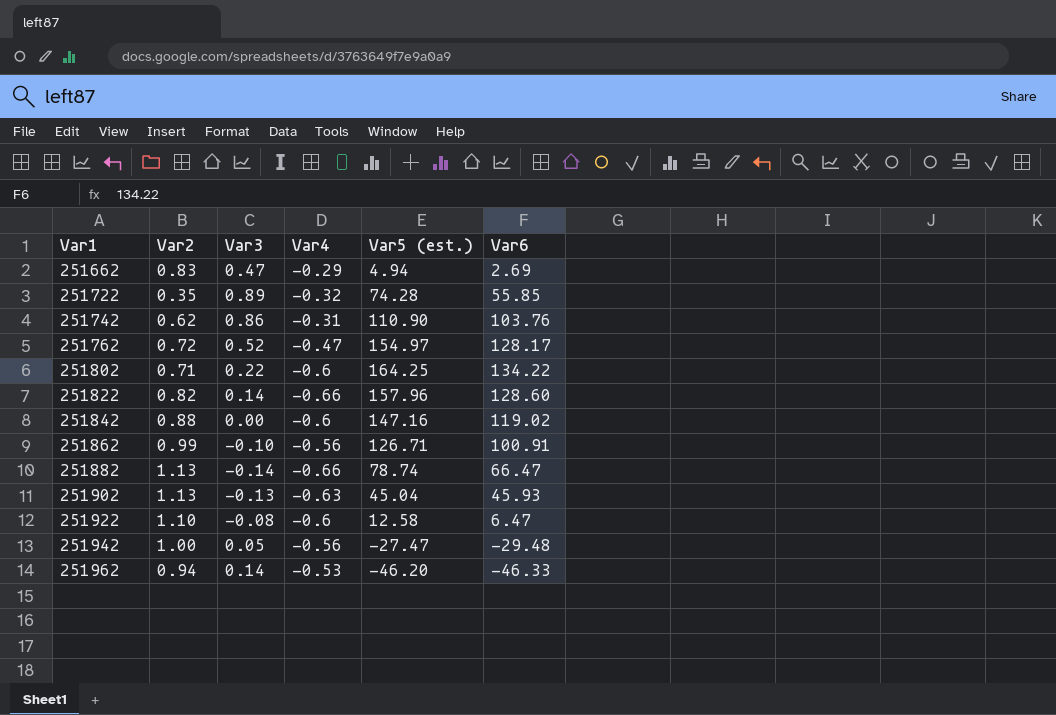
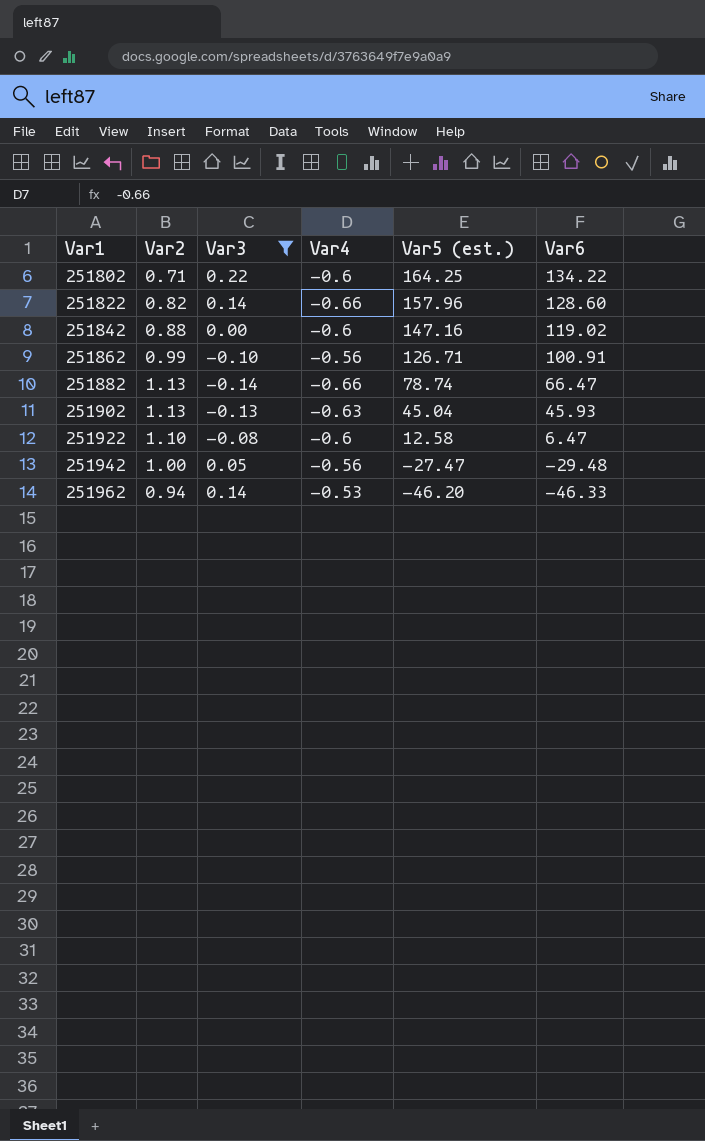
filter: none -> Var3 <= 0.22

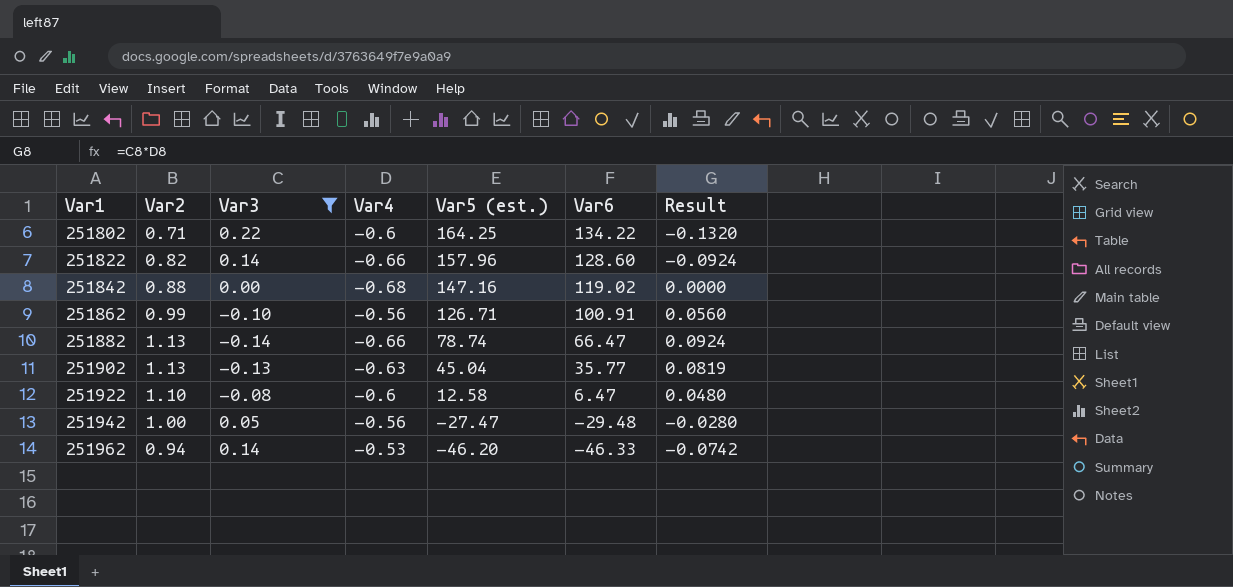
column Result | formula: none -> [Var3] * [Var4]
251842 | Var4: -0.6 -> -0.68
251902 | Var6: 45.93 -> 35.77

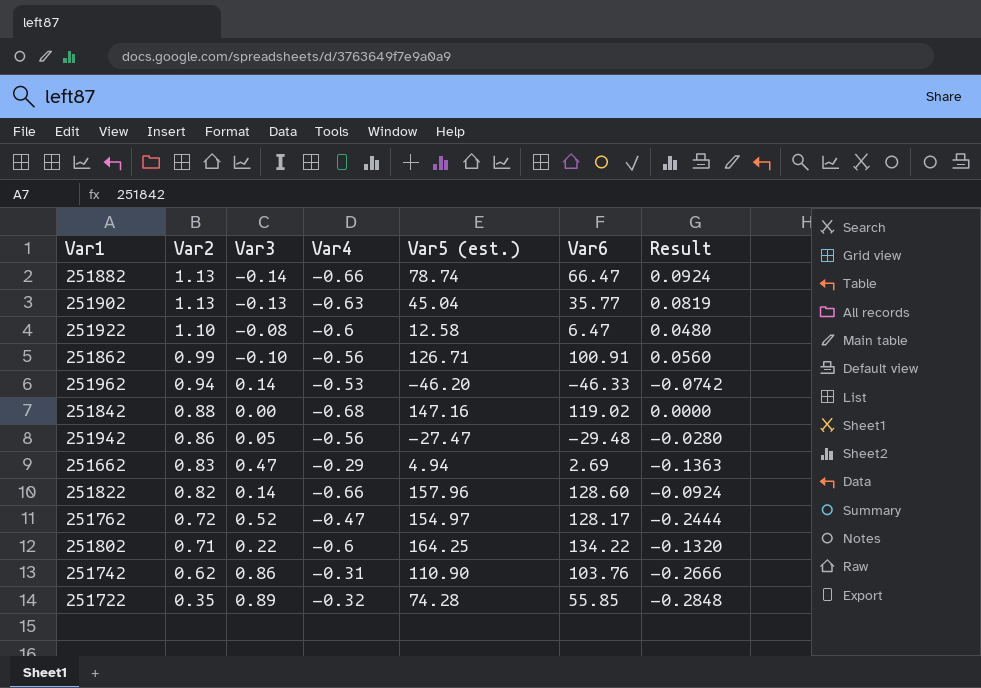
filter: Var3 <= 0.22 -> none
row order: Var1 ascending -> Var2 descending
251942 | Var2: 1.00 -> 0.86

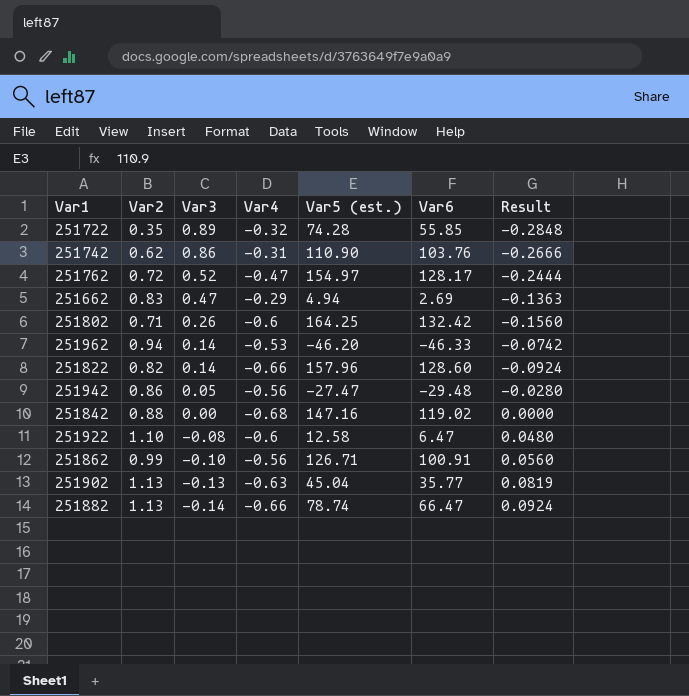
row order: Var2 descending -> Var3 descending
251802 | Var3: 0.22 -> 0.26
251802 | Var6: 134.22 -> 132.42
251802 | Result: -0.1320 -> -0.1560

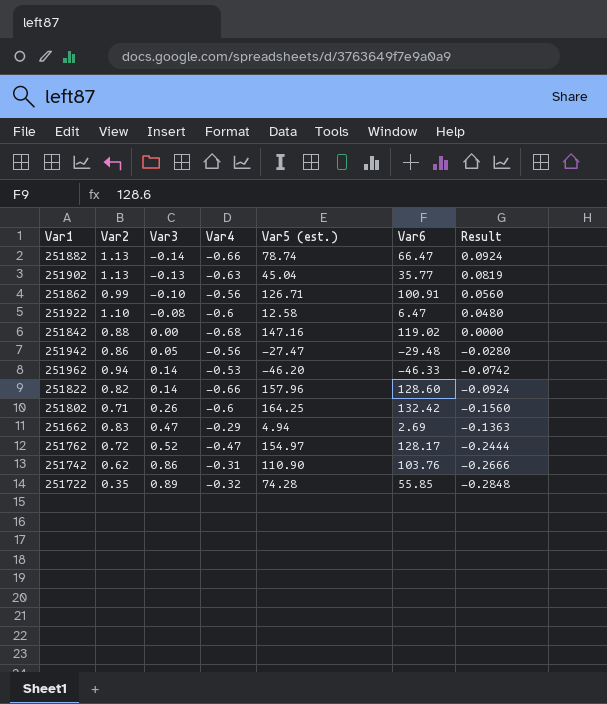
row order: Var3 descending -> Var3 ascending

